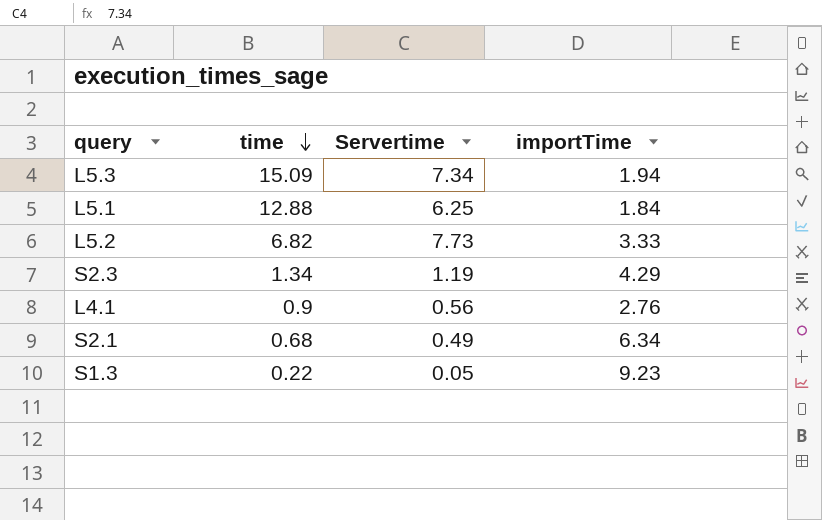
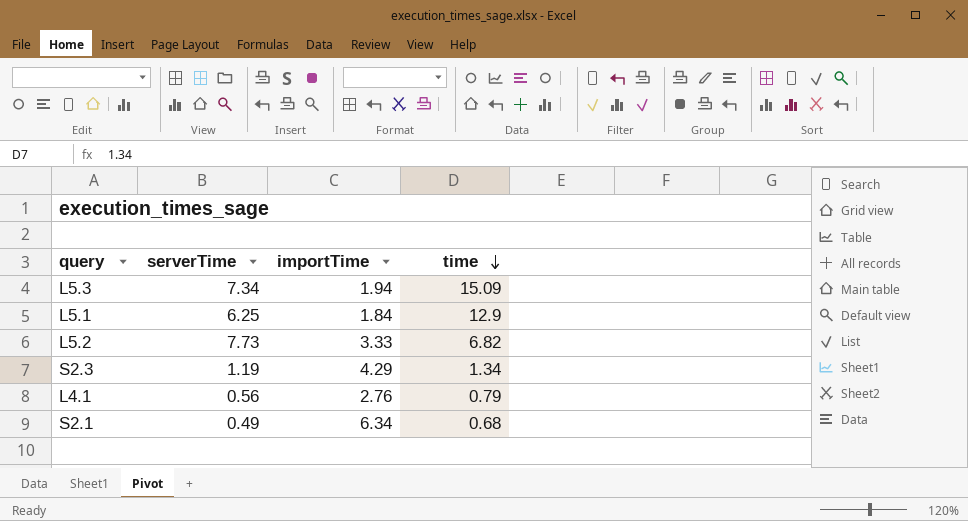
column name: Servertime -> serverTime
column time | position: 2 -> 4
row S1.3: 0.22 | 0.05 | 9.23 -> none
L5.1 | time: 12.88 -> 12.9
L4.1 | time: 0.9 -> 0.79

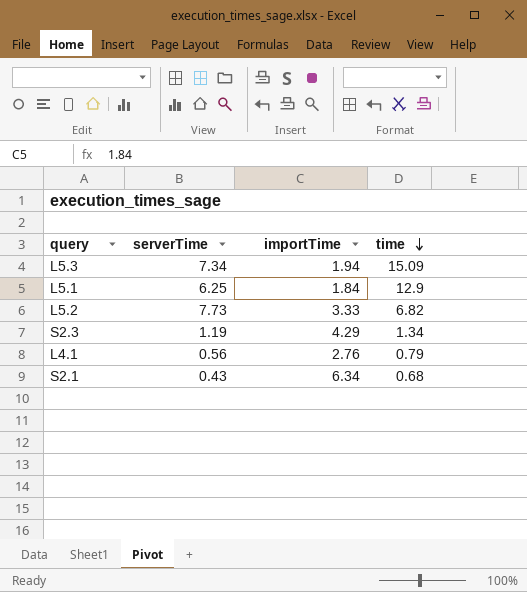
S2.1 | serverTime: 0.49 -> 0.43

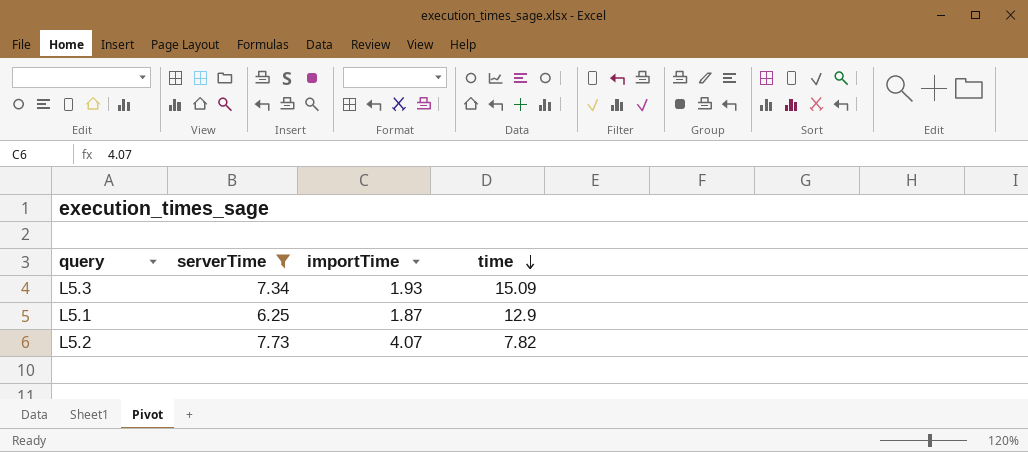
filter: none -> serverTime >= 6.25
L5.3 | importTime: 1.94 -> 1.93
L5.1 | importTime: 1.84 -> 1.87
L5.2 | importTime: 3.33 -> 4.07
L5.2 | time: 6.82 -> 7.82

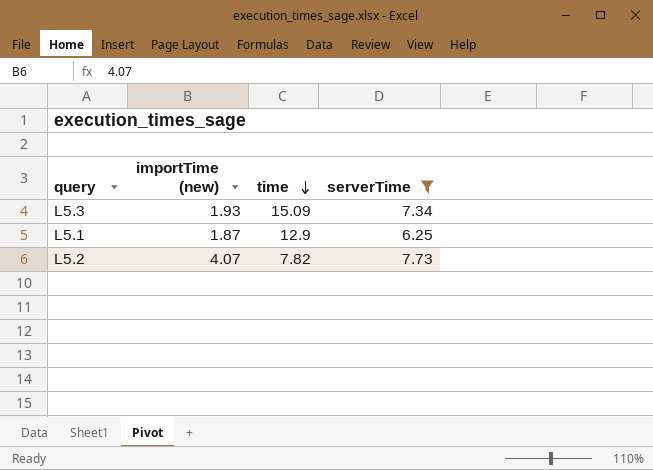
column name: importTime -> importTime (new)
column serverTime | position: 2 -> 4

